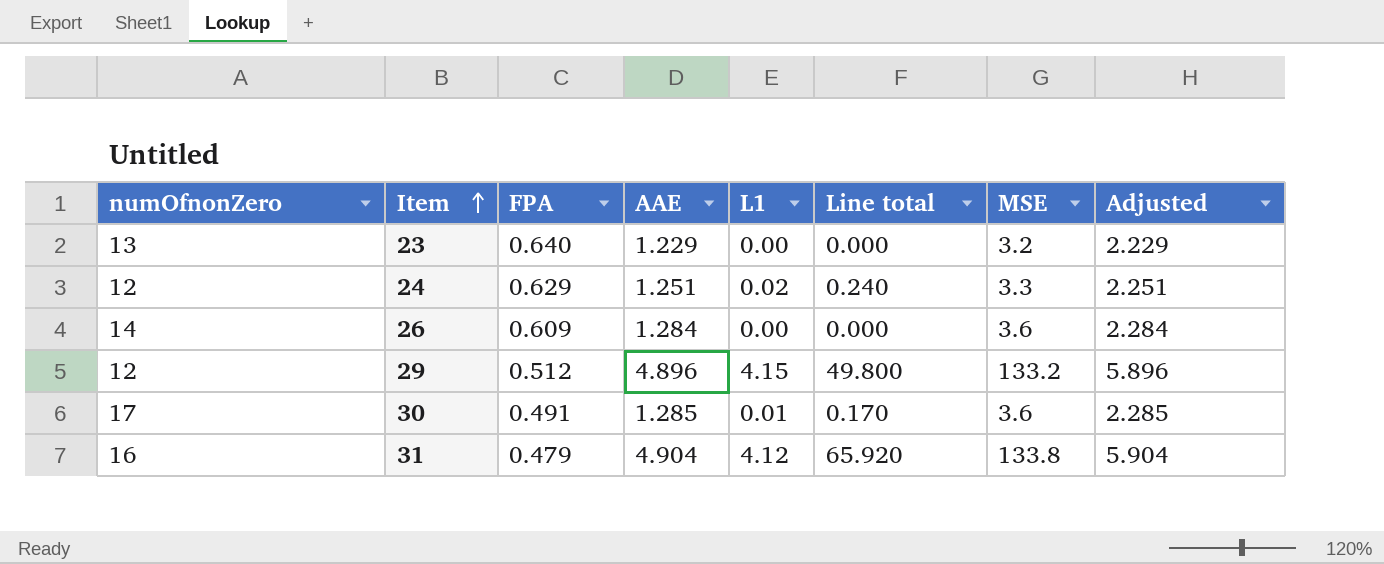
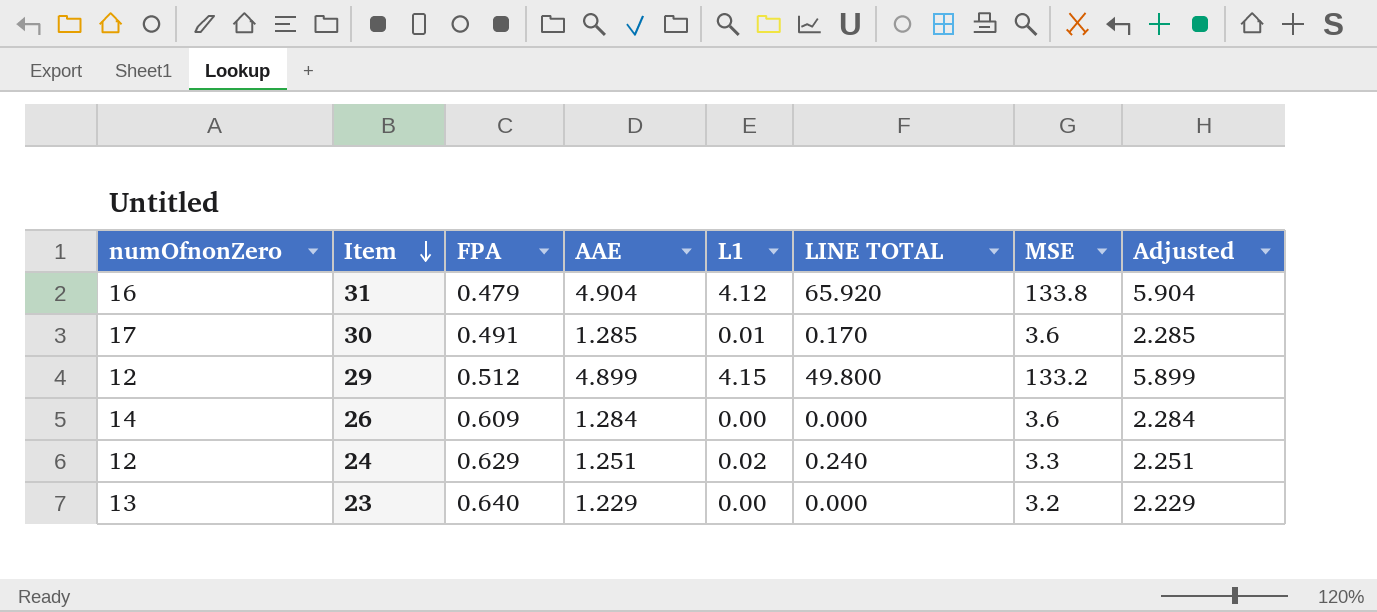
row order: Item ascending -> Item descending
column name: Line total -> LINE TOTAL
29 | AAE: 4.896 -> 4.899
29 | Adjusted: 5.896 -> 5.899

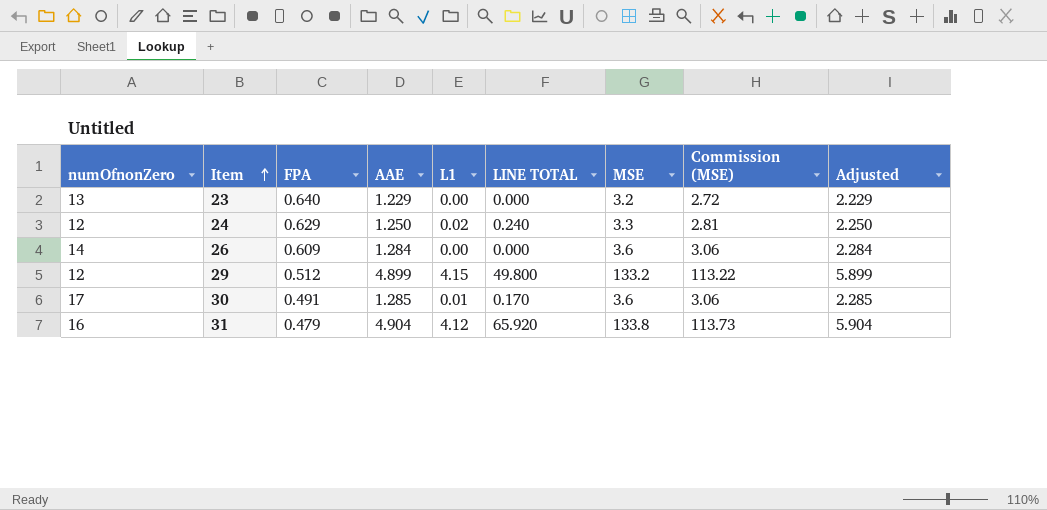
row order: Item descending -> Item ascending
column Commission (MSE) | formula: none -> [MSE] * 0.85
24 | AAE: 1.251 -> 1.250
24 | Adjusted: 2.251 -> 2.250

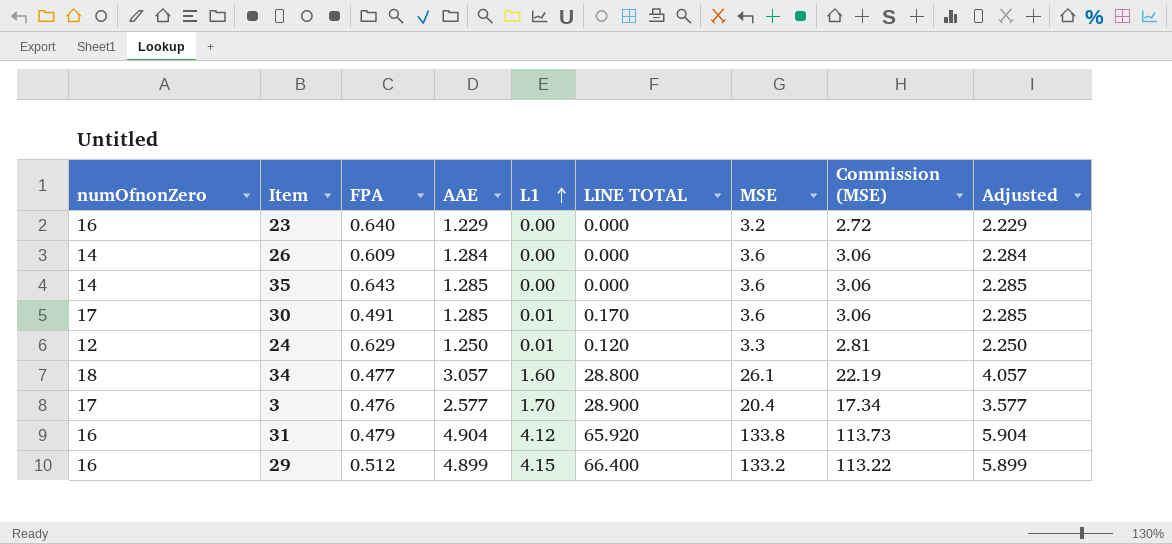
row order: Item ascending -> L1 ascending
23 | numOfnonZero: 13 -> 16
row 35: none -> 14 | 0.643 | 1.285 | 0.00 | 0.000 | 3.6 | 3.06 | 2.285
24 | L1: 0.02 -> 0.01
24 | LINE TOTAL: 0.240 -> 0.120
row 34: none -> 18 | 0.477 | 3.057 | 1.60 | 28.800 | 26.1 | 22.19 | 4.057
row 3: none -> 17 | 0.476 | 2.577 | 1.70 | 28.900 | 20.4 | 17.34 | 3.577
29 | numOfnonZero: 12 -> 16
29 | LINE TOTAL: 49.800 -> 66.400

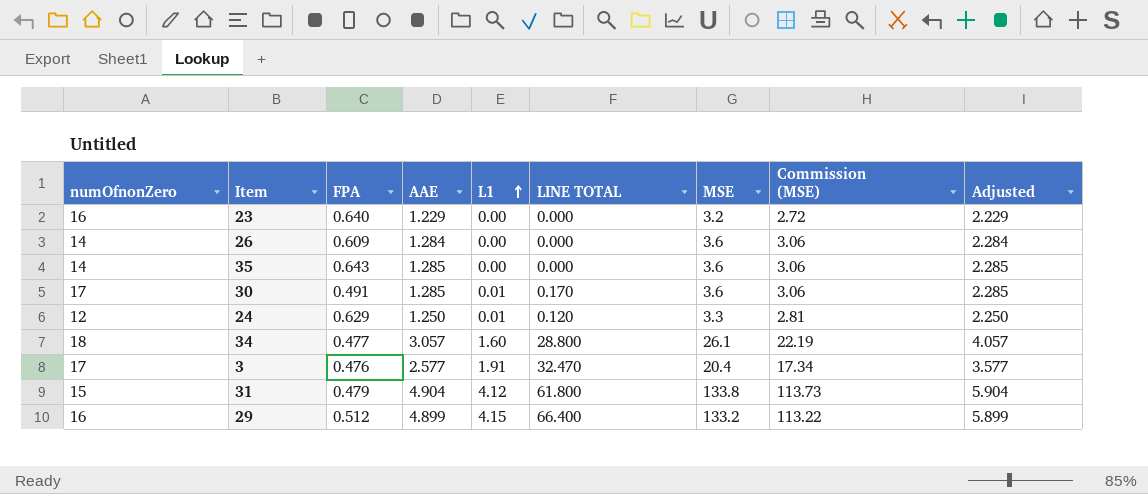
3 | L1: 1.70 -> 1.91
3 | LINE TOTAL: 28.900 -> 32.470
31 | numOfnonZero: 16 -> 15
31 | LINE TOTAL: 65.920 -> 61.800

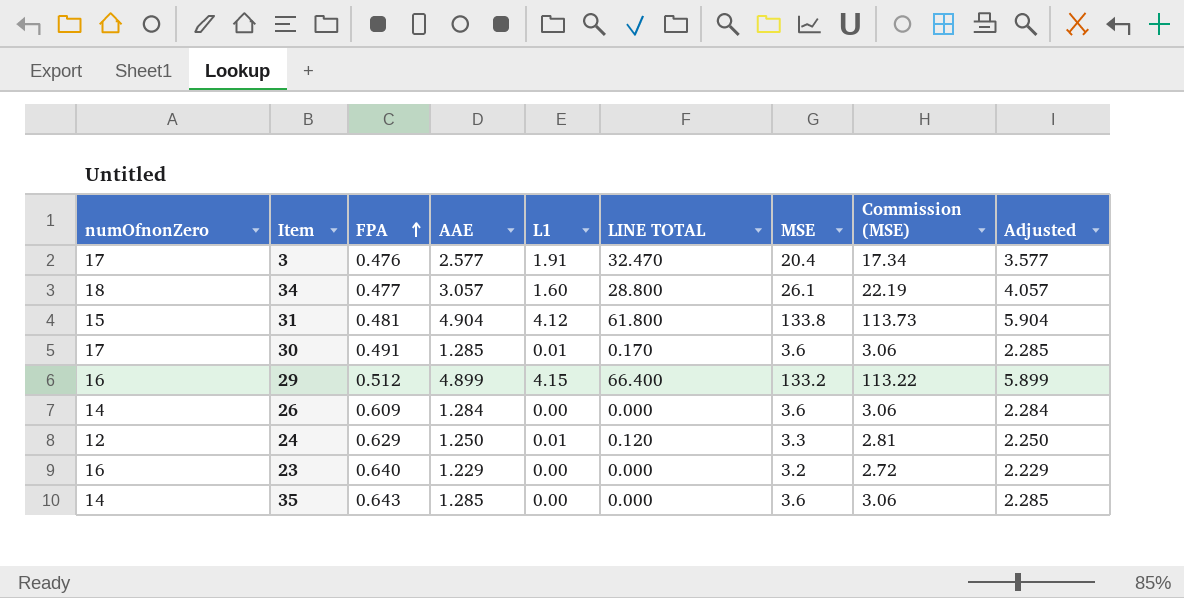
row order: L1 ascending -> FPA ascending
31 | FPA: 0.479 -> 0.481

